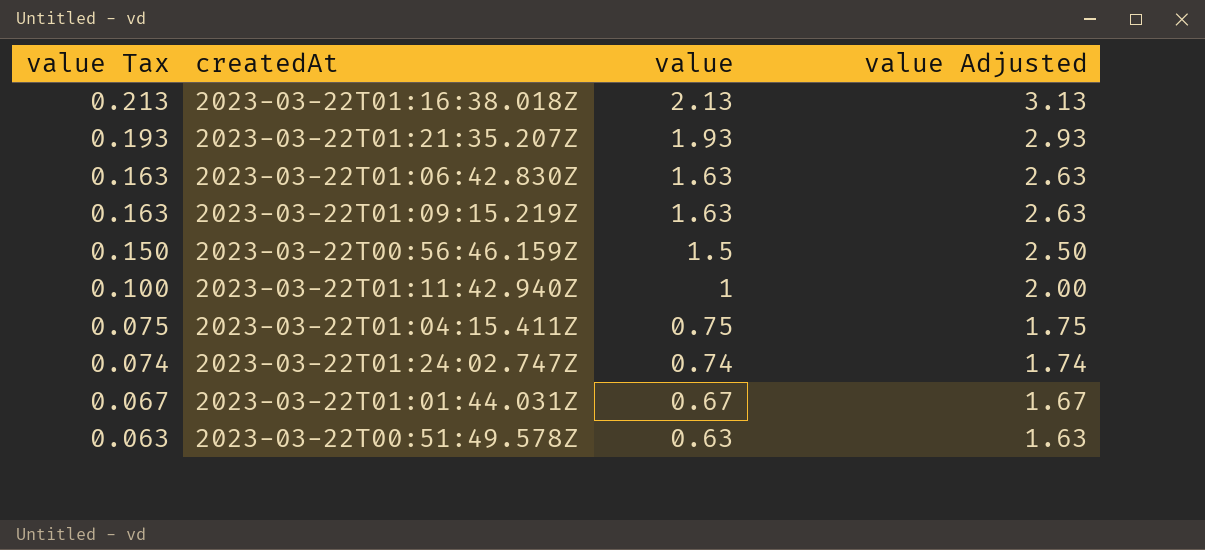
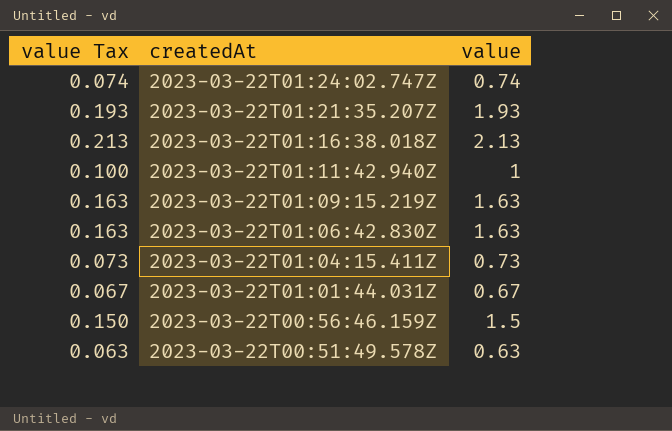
row order: value Tax descending -> createdAt descending
column value Adjusted | formula: [value] + 1 -> none
2023-03-22T01:04:15.411Z | value Tax: 0.075 -> 0.073
2023-03-22T01:04:15.411Z | value: 0.75 -> 0.73

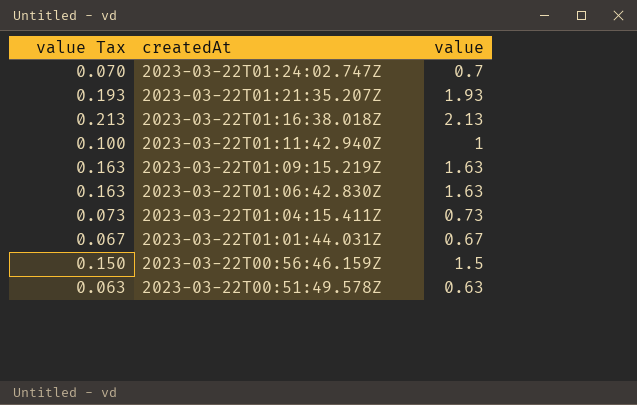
2023-03-22T01:24:02.747Z | value Tax: 0.074 -> 0.070
2023-03-22T01:24:02.747Z | value: 0.74 -> 0.7

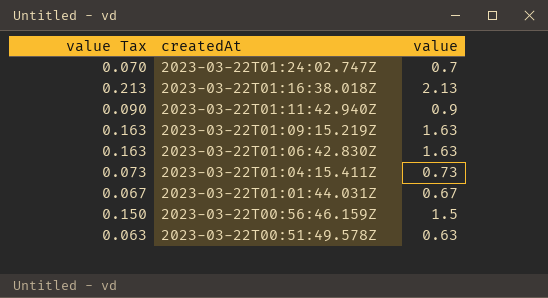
row 2023-03-22T01:21:35.207Z: 0.193 | 1.93 -> none
2023-03-22T01:11:42.940Z | value Tax: 0.100 -> 0.090
2023-03-22T01:11:42.940Z | value: 1 -> 0.9

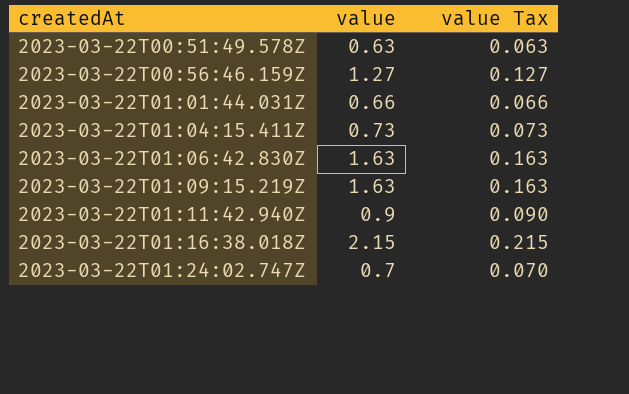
row order: createdAt descending -> createdAt ascending
column value Tax | position: 1 -> 3
2023-03-22T00:56:46.159Z | value: 1.5 -> 1.27
2023-03-22T00:56:46.159Z | value Tax: 0.150 -> 0.127
2023-03-22T01:01:44.031Z | value: 0.67 -> 0.66
2023-03-22T01:01:44.031Z | value Tax: 0.067 -> 0.066
2023-03-22T01:16:38.018Z | value: 2.13 -> 2.15
2023-03-22T01:16:38.018Z | value Tax: 0.213 -> 0.215

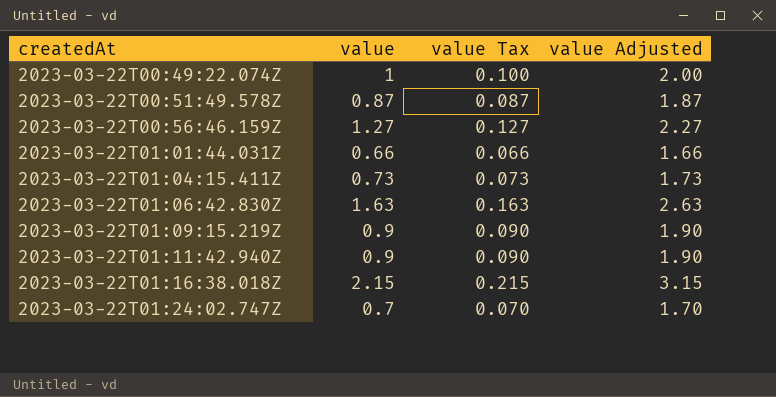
column value Adjusted | formula: none -> [value] + 1
row 2023-03-22T00:49:22.074Z: none -> 1 | 0.100 | 2.00
2023-03-22T00:51:49.578Z | value: 0.63 -> 0.87
2023-03-22T00:51:49.578Z | value Tax: 0.063 -> 0.087
2023-03-22T01:09:15.219Z | value: 1.63 -> 0.9
2023-03-22T01:09:15.219Z | value Tax: 0.163 -> 0.090

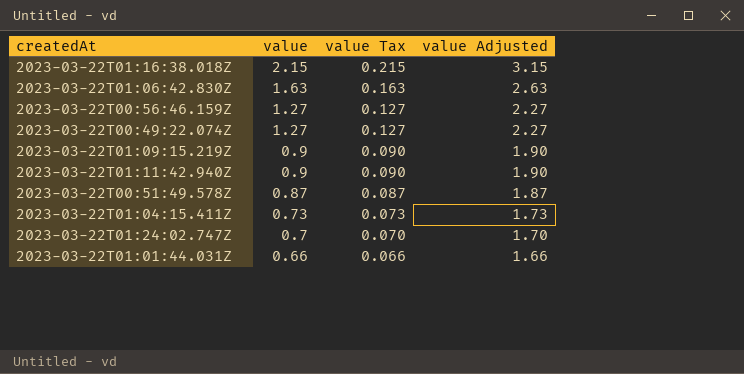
row order: createdAt ascending -> value descending
2023-03-22T00:49:22.074Z | value: 1 -> 1.27
2023-03-22T00:49:22.074Z | value Tax: 0.100 -> 0.127
2023-03-22T00:49:22.074Z | value Adjusted: 2.00 -> 2.27

